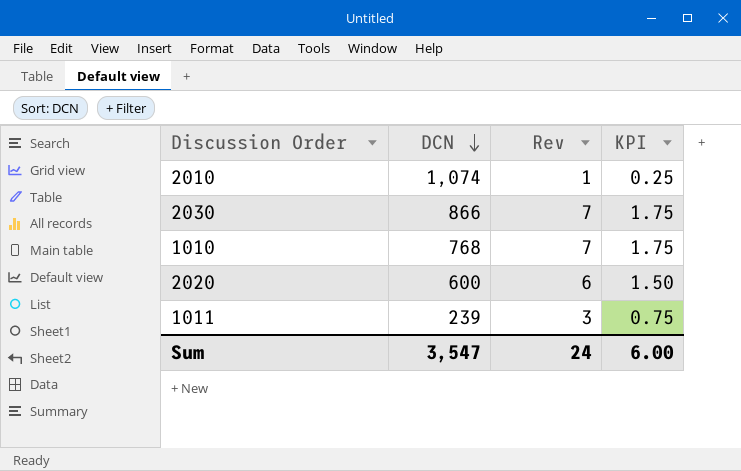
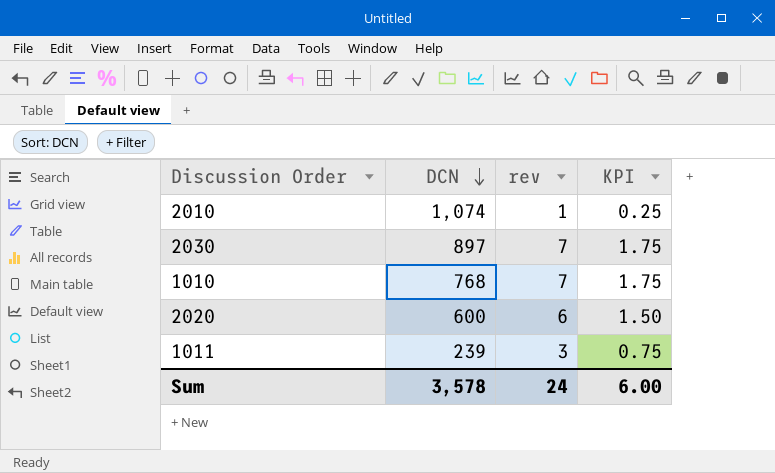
column name: Rev -> rev
2030 | DCN: 866 -> 897
Sum | DCN: 3,547 -> 3,578

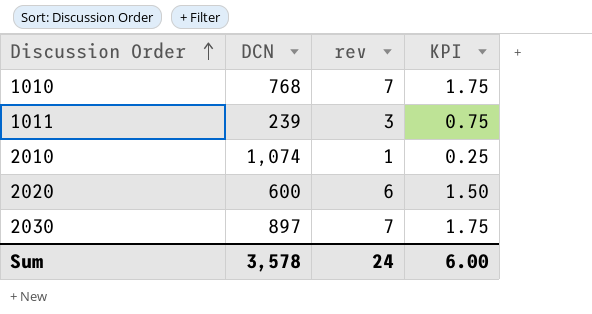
row order: DCN descending -> Discussion Order ascending

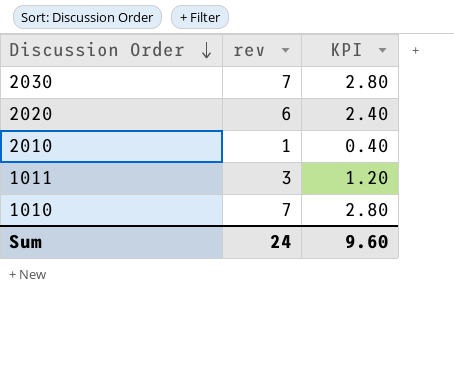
row order: Discussion Order ascending -> Discussion Order descending
column DCN | position: 2 -> none
column KPI | formula: [rev] * 0.25 -> [rev] * 0.4
Sum | KPI: 6.00 -> 9.60

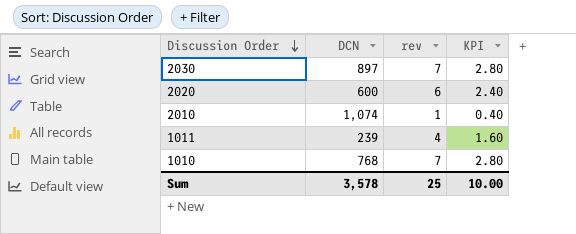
column DCN | position: none -> 2
1011 | rev: 3 -> 4
1011 | KPI: 1.20 -> 1.60
Sum | rev: 24 -> 25
Sum | KPI: 9.60 -> 10.00

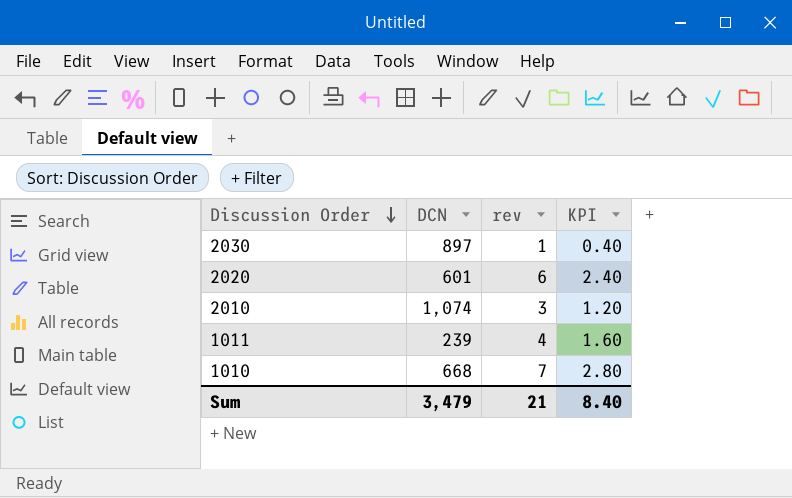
2030 | rev: 7 -> 1
2030 | KPI: 2.80 -> 0.40
2020 | DCN: 600 -> 601
2010 | rev: 1 -> 3
2010 | KPI: 0.40 -> 1.20
1010 | DCN: 768 -> 668
Sum | DCN: 3,578 -> 3,479
Sum | rev: 25 -> 21
Sum | KPI: 10.00 -> 8.40

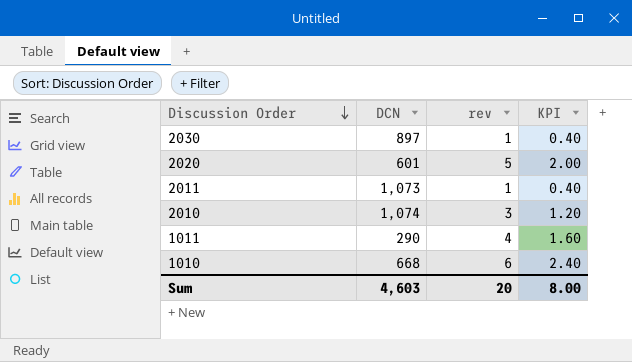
2020 | rev: 6 -> 5
2020 | KPI: 2.40 -> 2.00
row 2011: none -> 1,073 | 1 | 0.40
1011 | DCN: 239 -> 290
1010 | rev: 7 -> 6
1010 | KPI: 2.80 -> 2.40
Sum | DCN: 3,479 -> 4,603
Sum | rev: 21 -> 20
Sum | KPI: 8.40 -> 8.00

